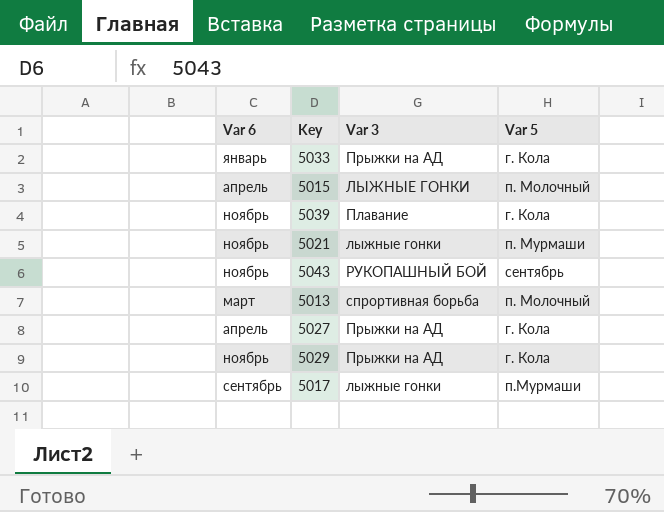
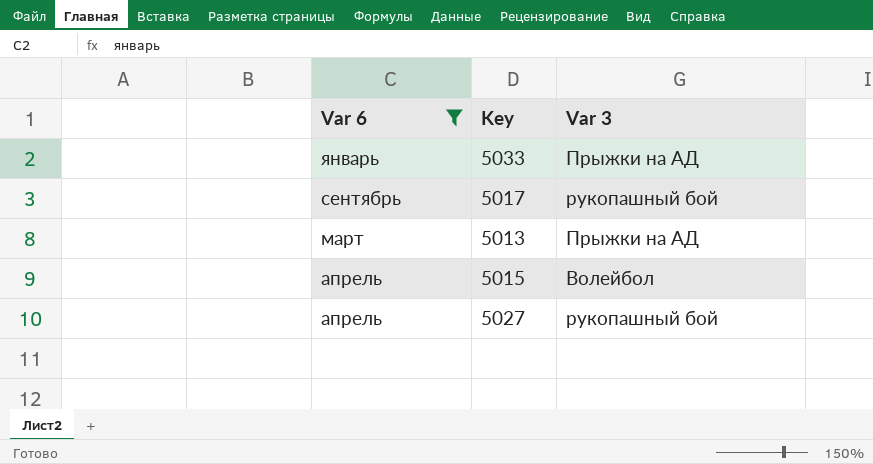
filter: none -> Var 6 != ноябрь
row order: none -> Var 6 descending
column Var 5 | position: 4 -> none
5017 | Var 3: лыжные гонки -> рукопашный бой
5013 | Var 3: спрортивная борьба -> Прыжки на АД
5015 | Var 3: ЛЫЖНЫЕ ГОНКИ -> Волейбол
5027 | Var 3: Прыжки на АД -> рукопашный бой

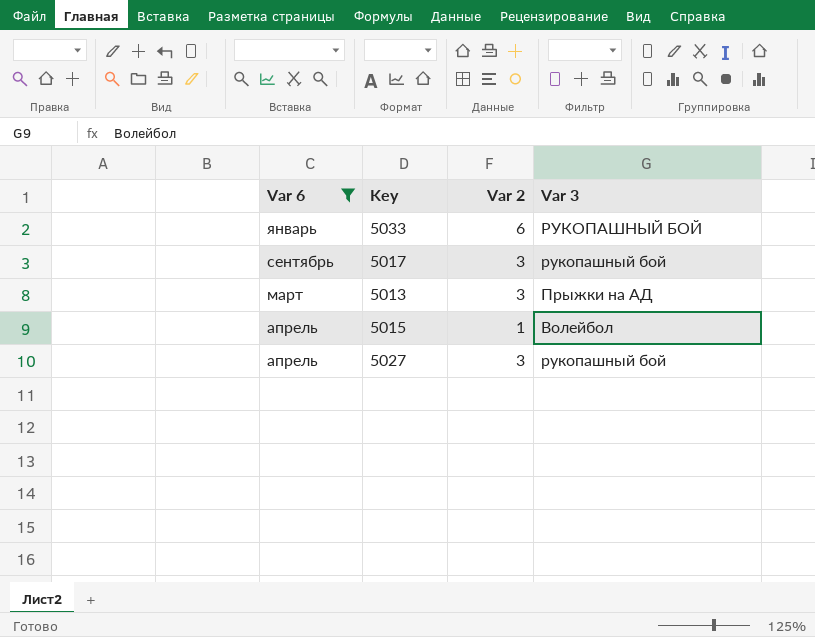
column Var 2 | position: none -> 3
5033 | Var 3: Прыжки на АД -> РУКОПАШНЫЙ БОЙ

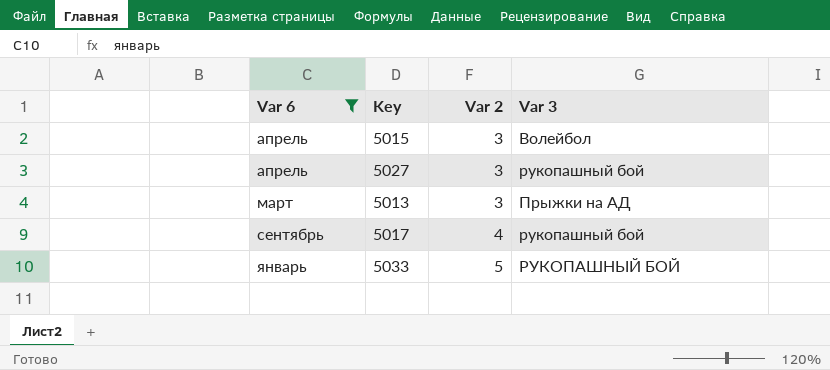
row order: Var 6 descending -> Var 6 ascending
5015 | Var 2: 1 -> 3
5017 | Var 2: 3 -> 4
5033 | Var 2: 6 -> 5

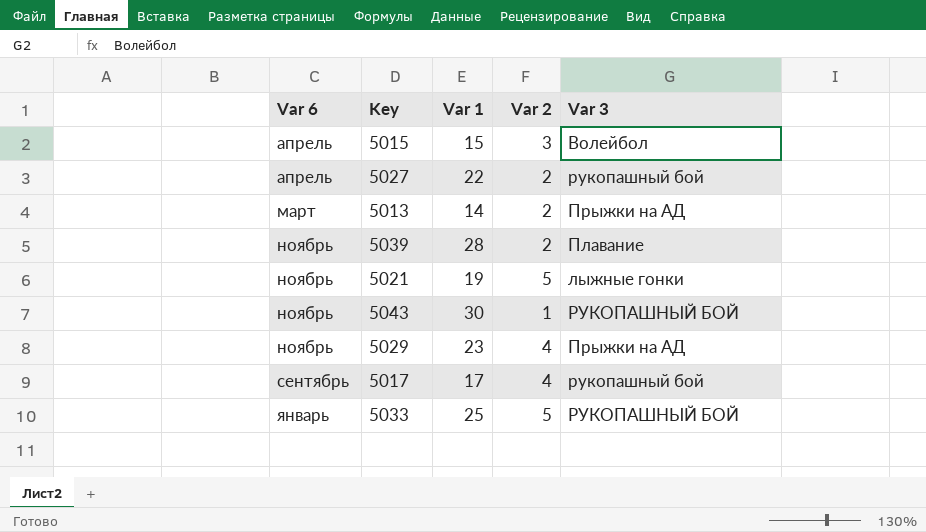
filter: Var 6 != ноябрь -> none
column Var 1 | position: none -> 3
5027 | Var 2: 3 -> 2
5013 | Var 2: 3 -> 2

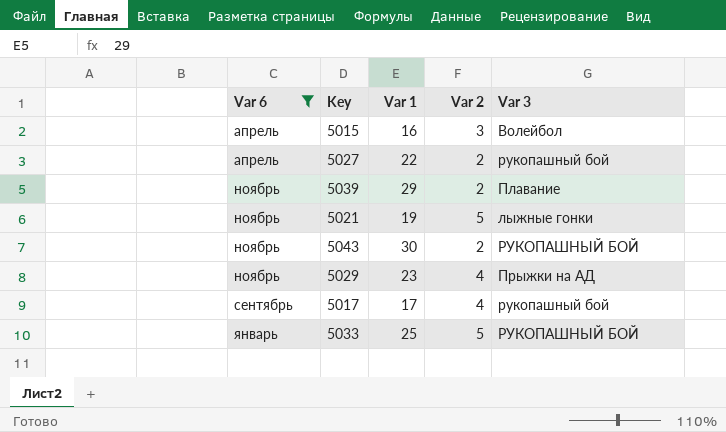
filter: none -> Var 6 != март
5015 | Var 1: 15 -> 16
5039 | Var 1: 28 -> 29
5043 | Var 2: 1 -> 2

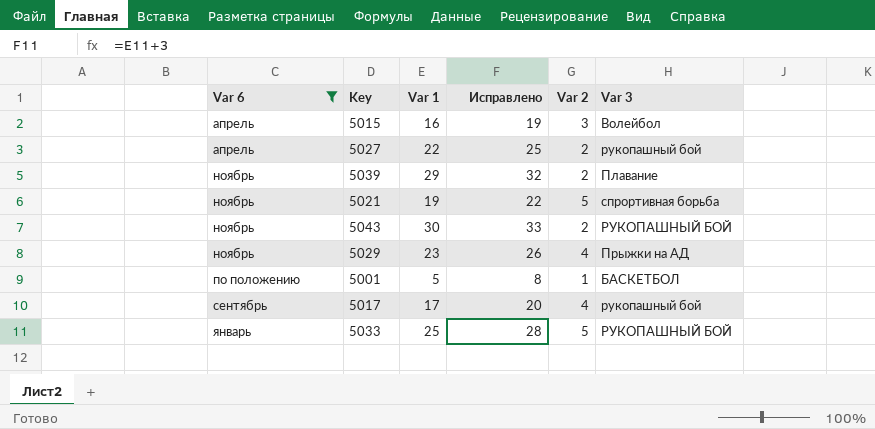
column Исправлено | formula: none -> [Var 1] + 3
5021 | Var 3: лыжные гонки -> спрортивная борьба
row 5001: none -> по положению | 5 | 8 | 1 | БАСКЕТБОЛ

